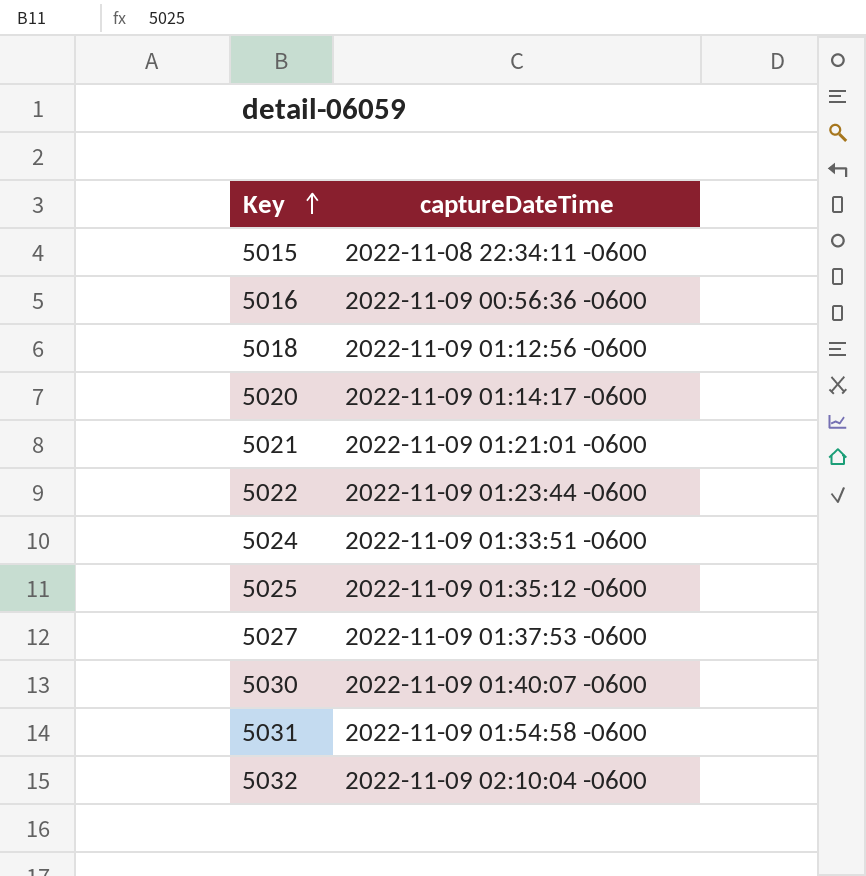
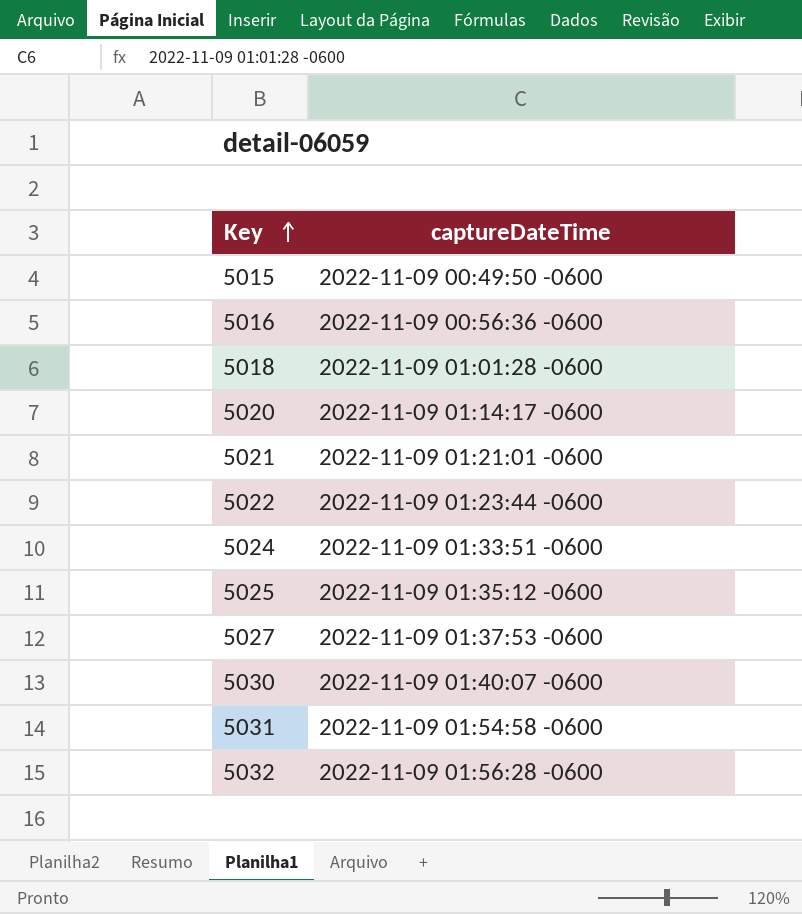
5015 | captureDateTime: 2022-11-08 22:34:11 -0600 -> 2022-11-09 00:49:50 -0600
5018 | captureDateTime: 2022-11-09 01:12:56 -0600 -> 2022-11-09 01:01:28 -0600
5032 | captureDateTime: 2022-11-09 02:10:04 -0600 -> 2022-11-09 01:56:28 -0600

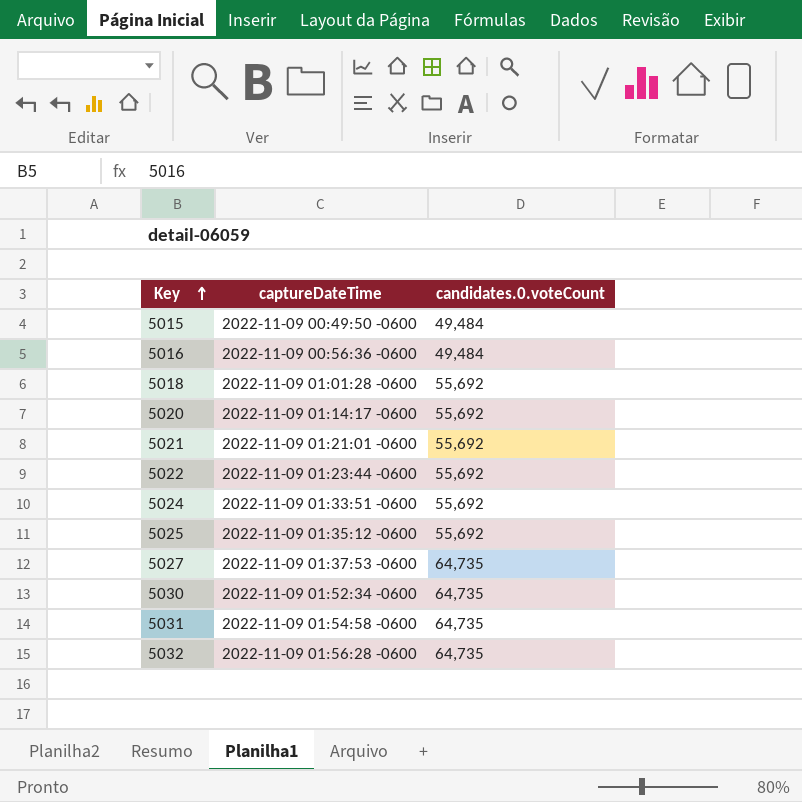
column candidates.0.voteCount | position: none -> 3
5030 | captureDateTime: 2022-11-09 01:40:07 -0600 -> 2022-11-09 01:52:34 -0600

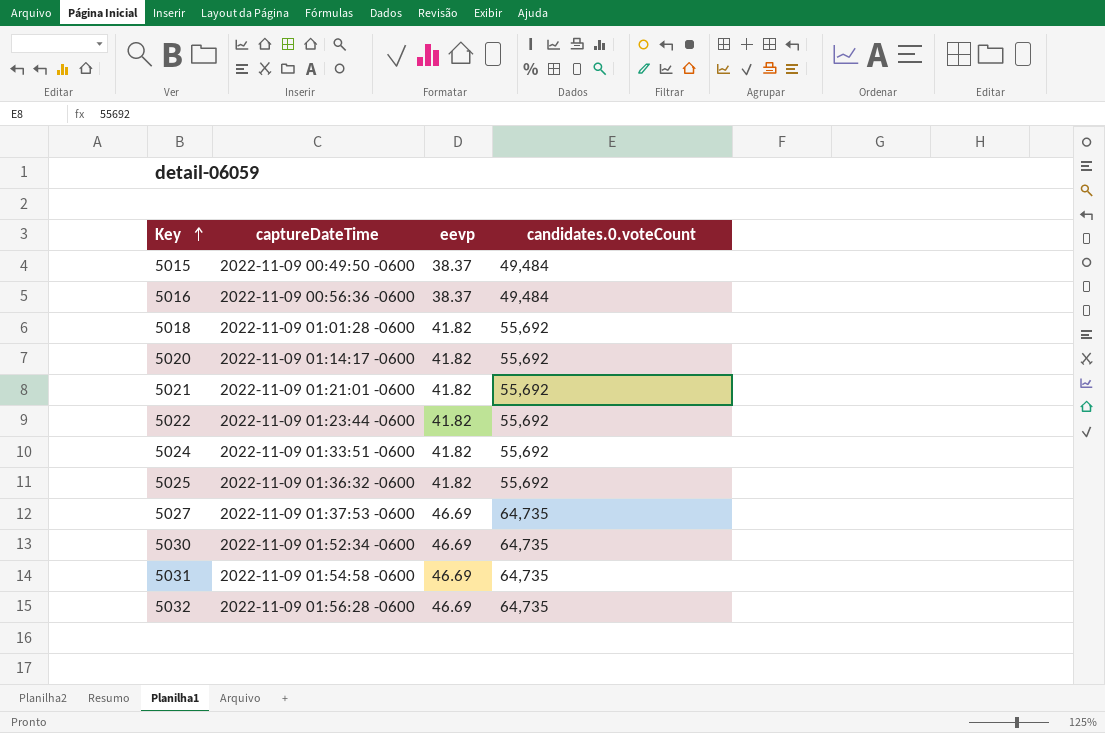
column eevp | position: none -> 3
5025 | captureDateTime: 2022-11-09 01:35:12 -0600 -> 2022-11-09 01:36:32 -0600

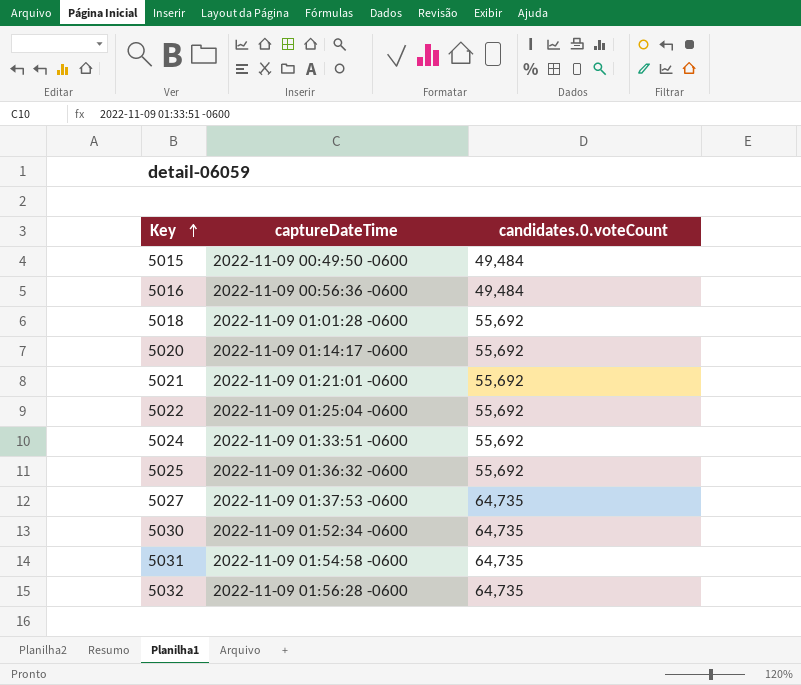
column eevp | position: 3 -> none
5022 | captureDateTime: 2022-11-09 01:23:44 -0600 -> 2022-11-09 01:25:04 -0600

